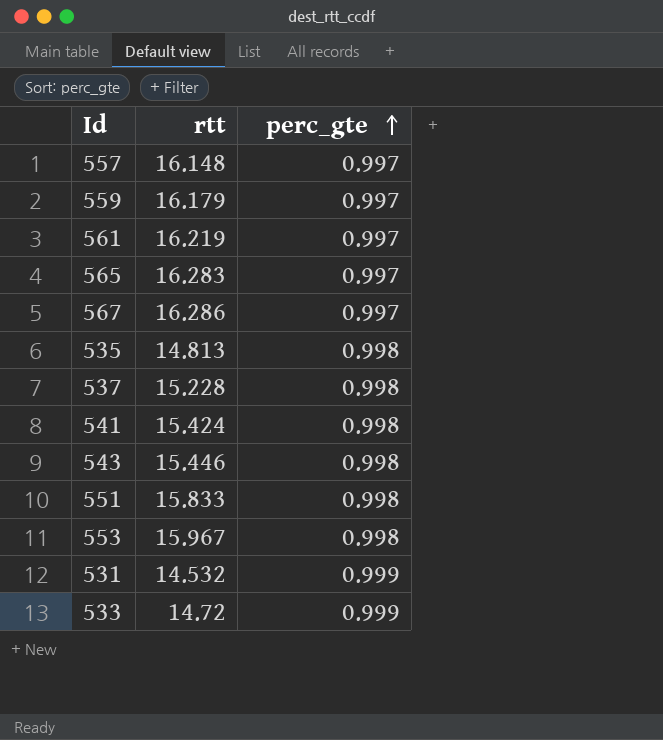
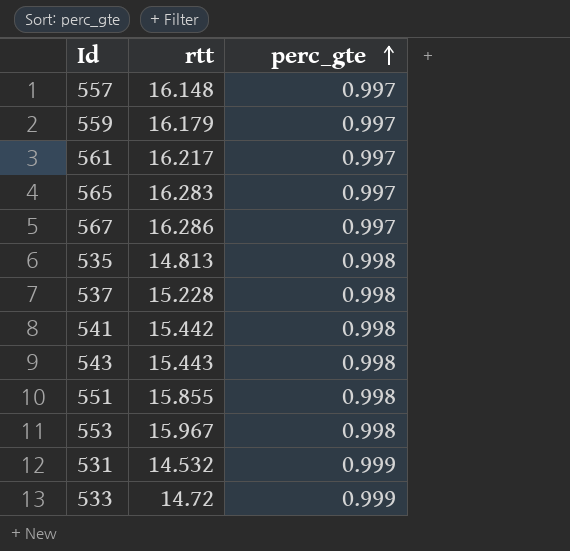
561 | rtt: 16.219 -> 16.217
541 | rtt: 15.424 -> 15.442
543 | rtt: 15.446 -> 15.443
551 | rtt: 15.833 -> 15.855

